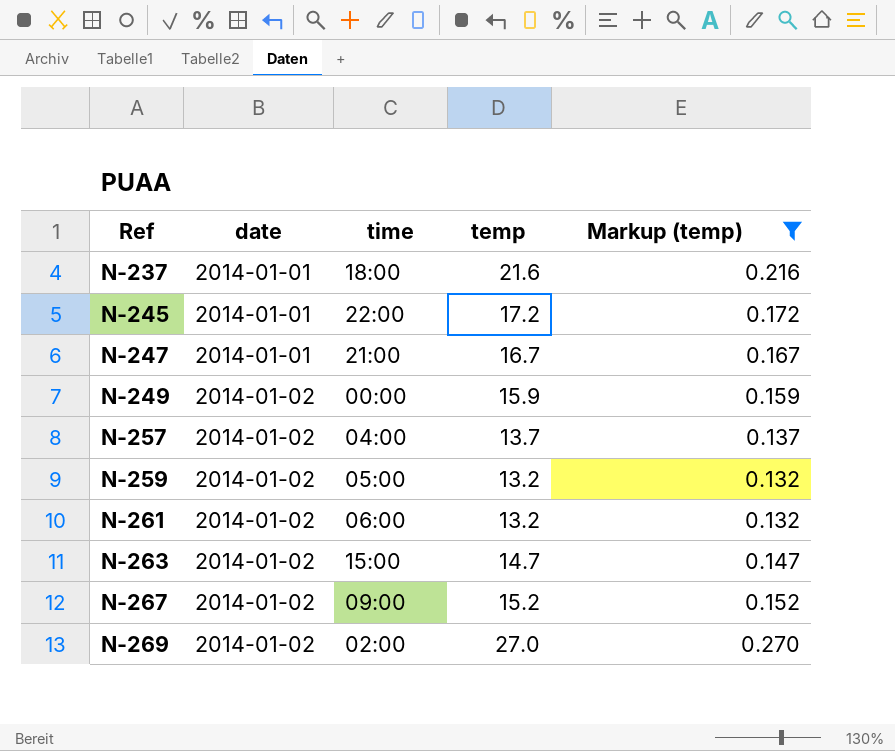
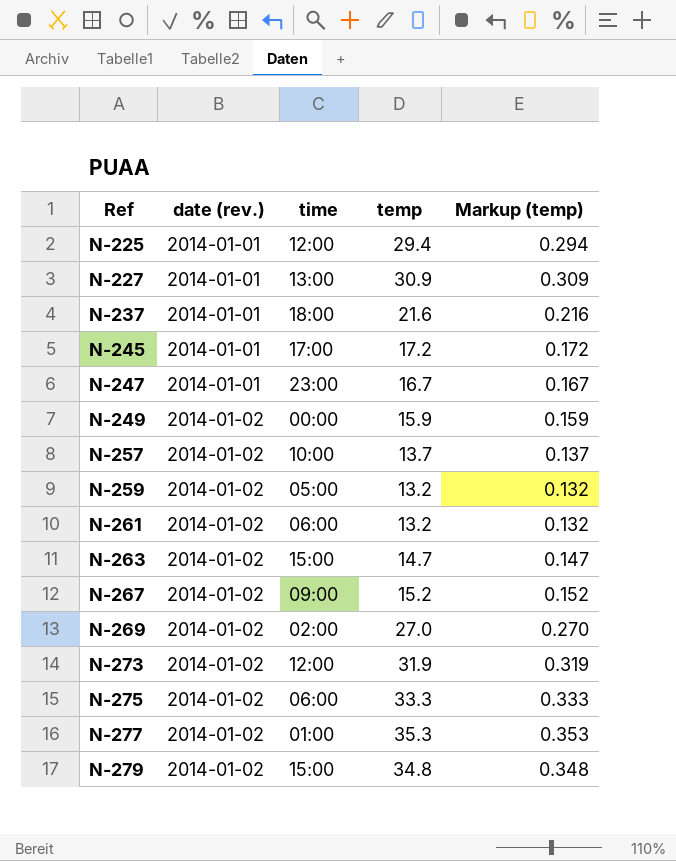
filter: Markup (temp) <= 0.270 -> none
column name: date -> date (rev.)
N-245 | time: 22:00 -> 17:00
N-247 | time: 21:00 -> 23:00
N-257 | time: 04:00 -> 10:00

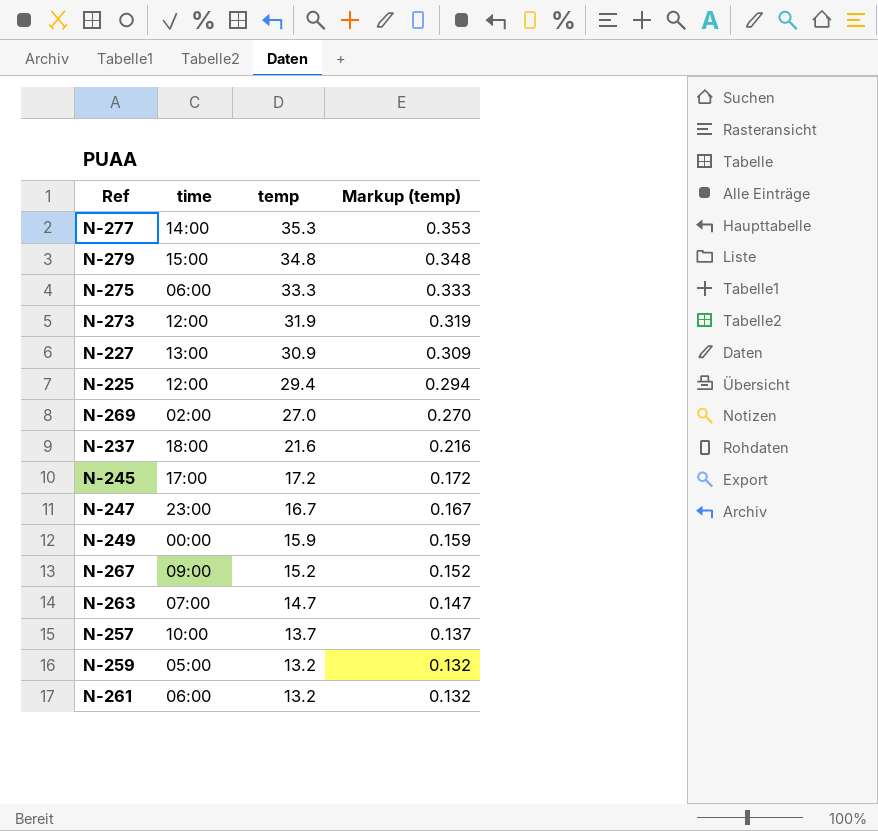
row order: Ref ascending -> temp descending
column date (rev.) | position: 2 -> none
N-277 | time: 01:00 -> 14:00
N-263 | time: 15:00 -> 07:00

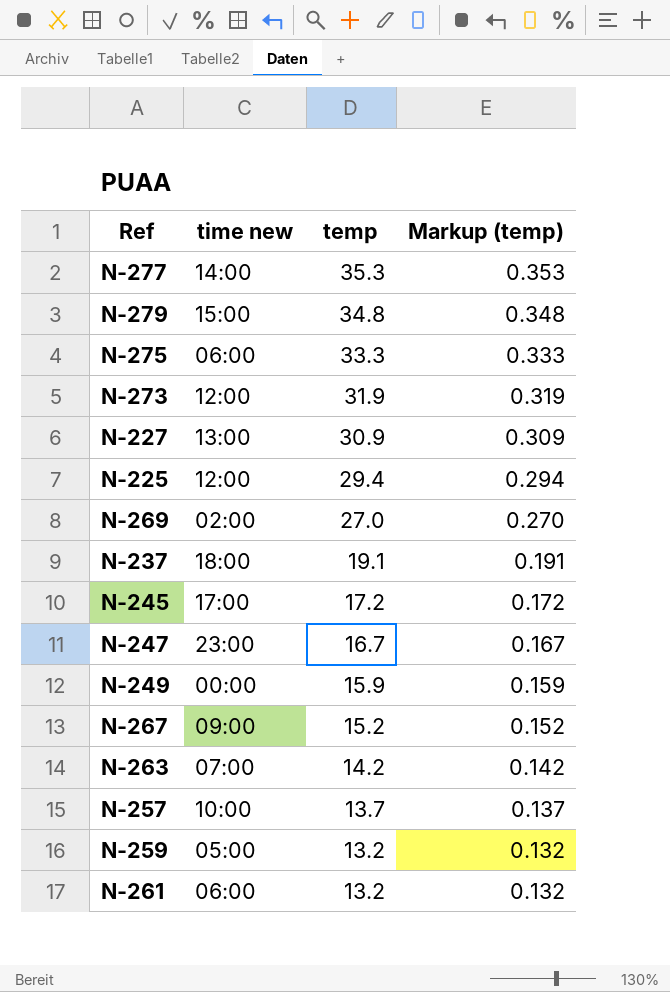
column name: time -> time new
N-237 | temp: 21.6 -> 19.1
N-237 | Markup (temp): 0.216 -> 0.191
N-263 | temp: 14.7 -> 14.2
N-263 | Markup (temp): 0.147 -> 0.142

